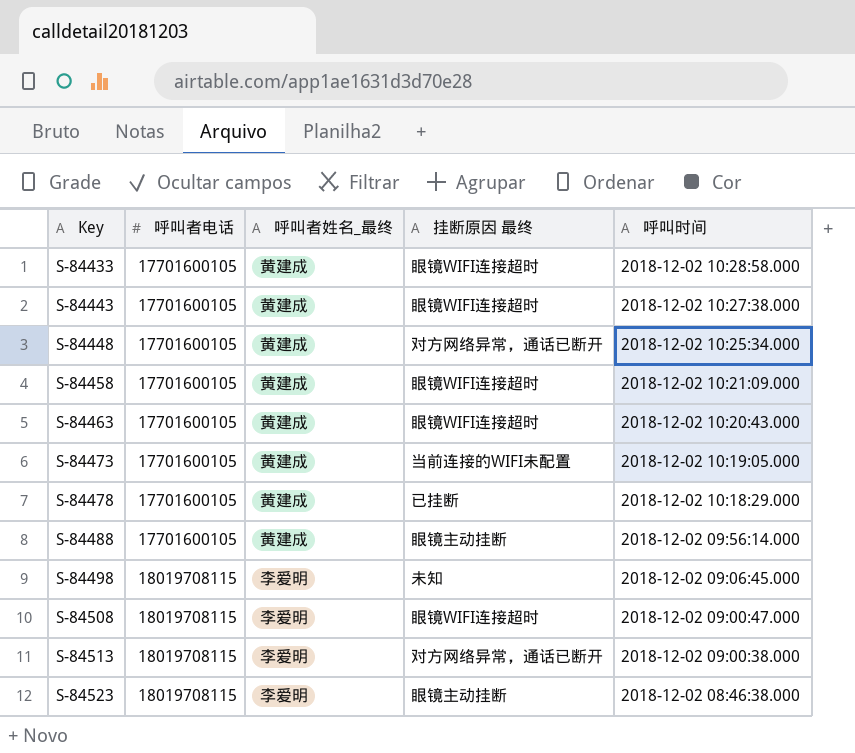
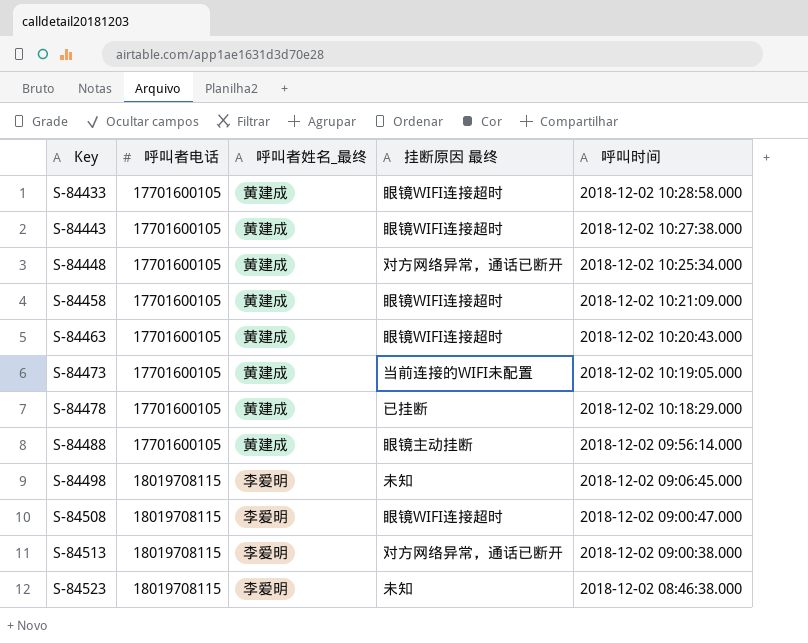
S-84523 | 挂断原因 最终: 眼镜主动挂断 -> 未知

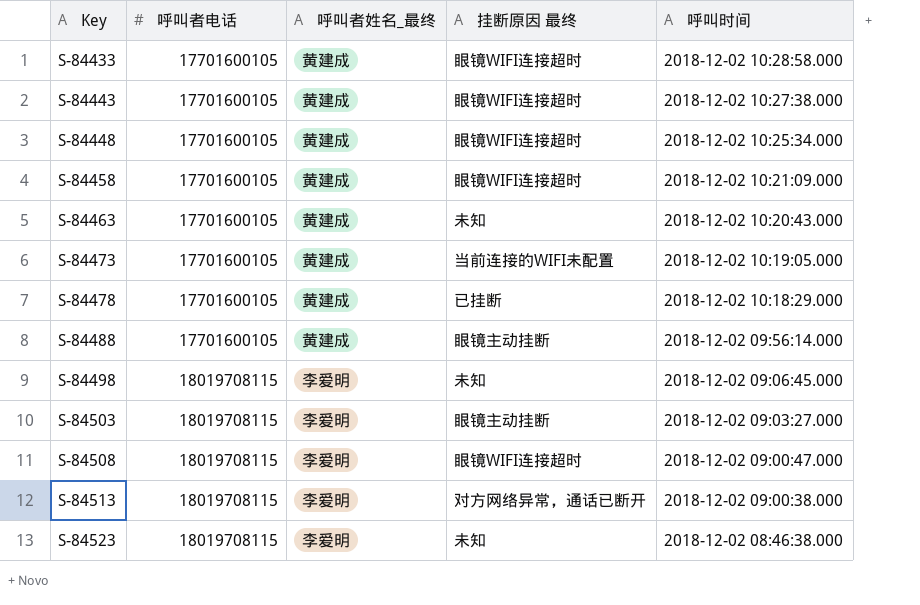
S-84448 | 挂断原因 最终: 对方网络异常，通话已断开 -> 眼镜WIFI连接超时
S-84463 | 挂断原因 最终: 眼镜WIFI连接超时 -> 未知
row S-84503: none -> 18019708115 | 李爱明 | 眼镜主动挂断 | 2018-12-02 09:03:27.000

